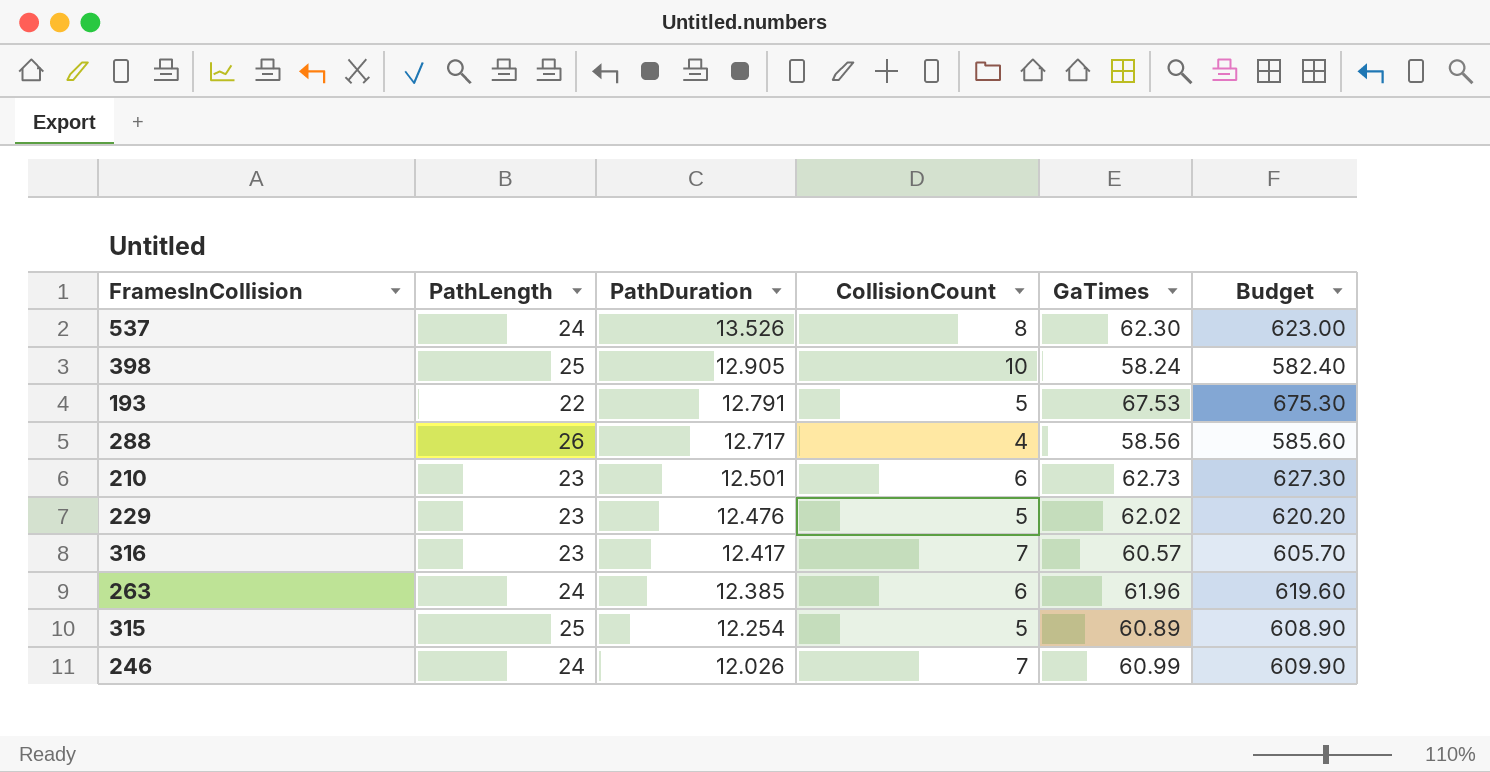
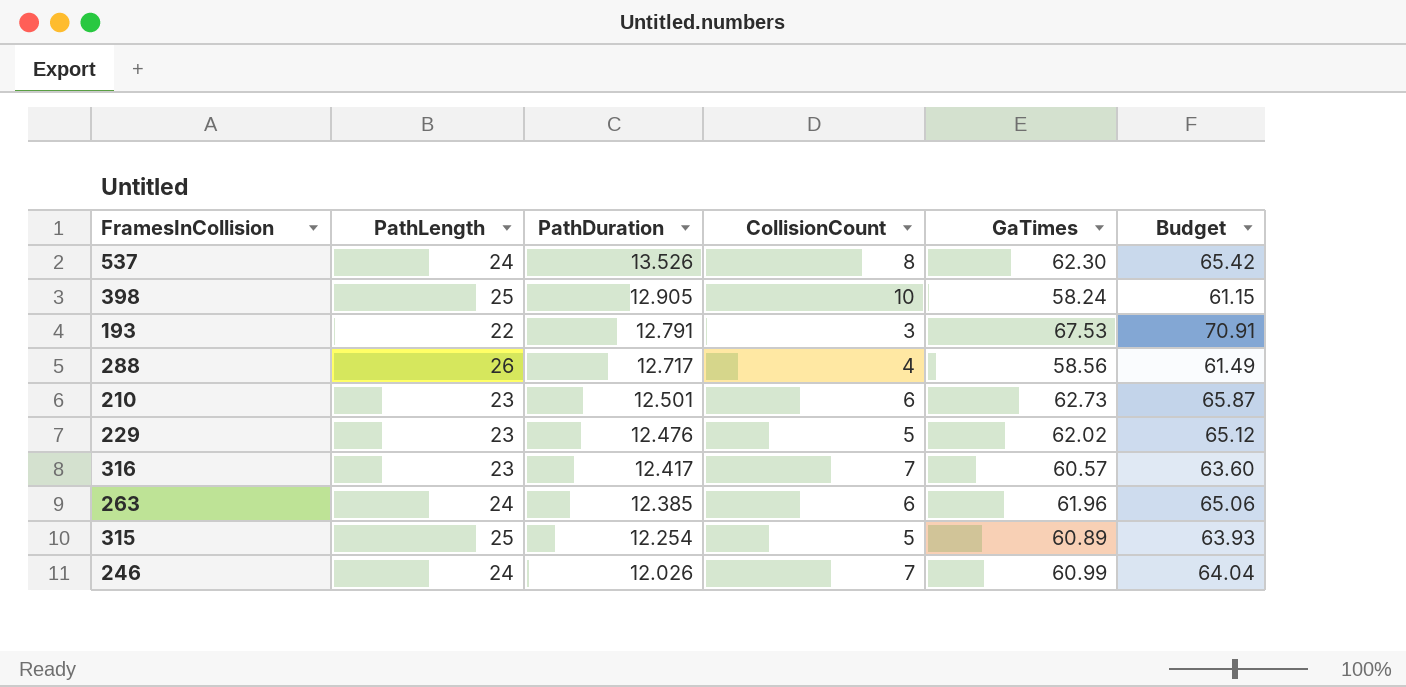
column Budget | formula: [GaTimes] * 10 -> [GaTimes] * 1.05
193 | CollisionCount: 5 -> 3

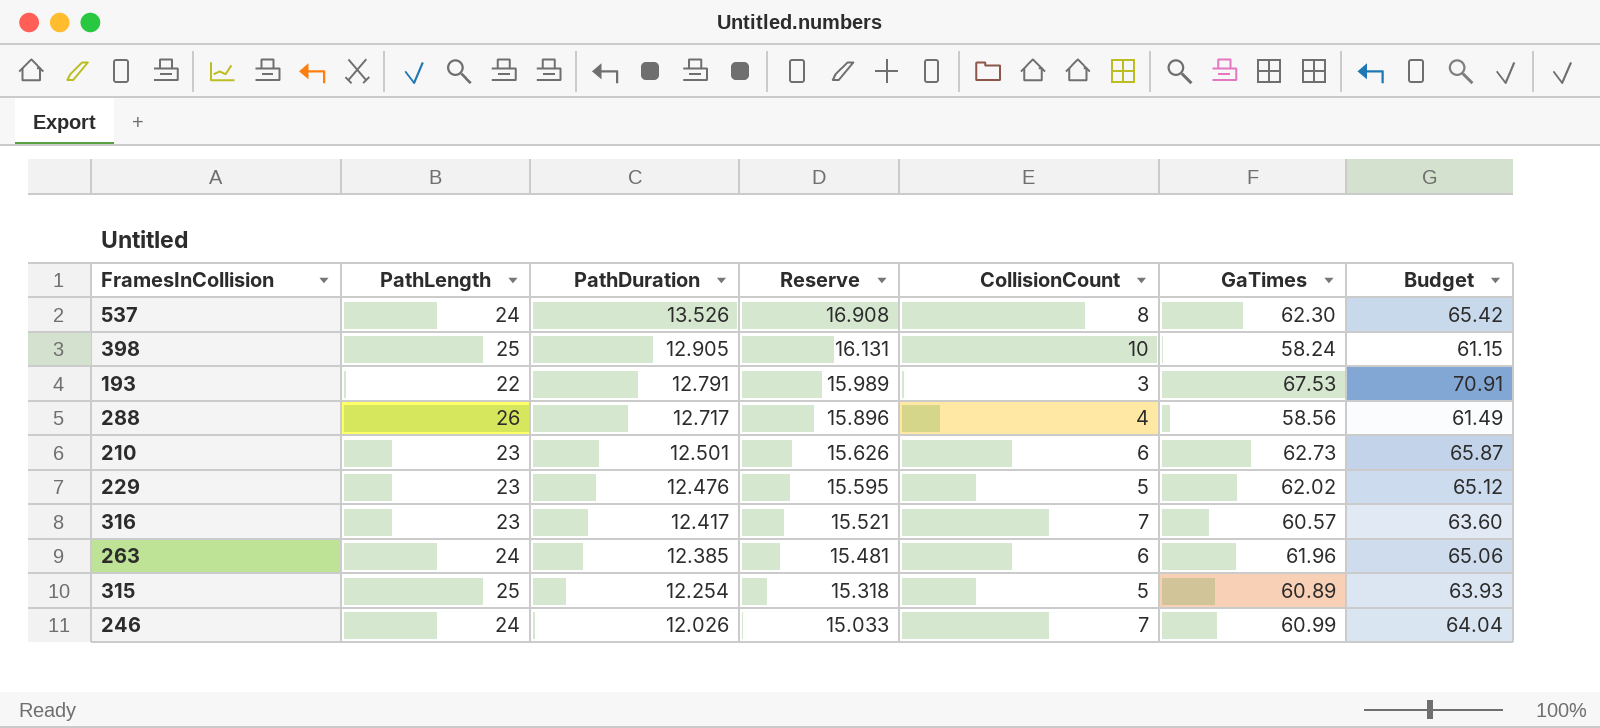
column Reserve | formula: none -> [PathDuration] * 1.25

